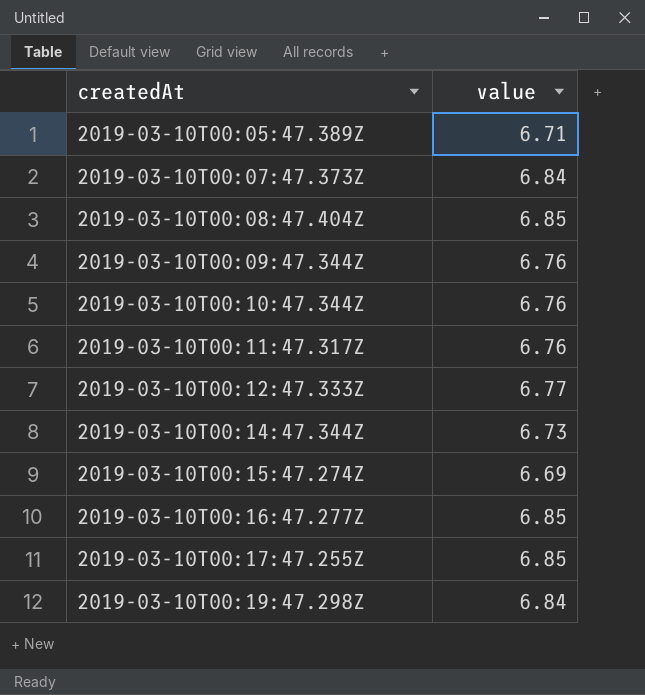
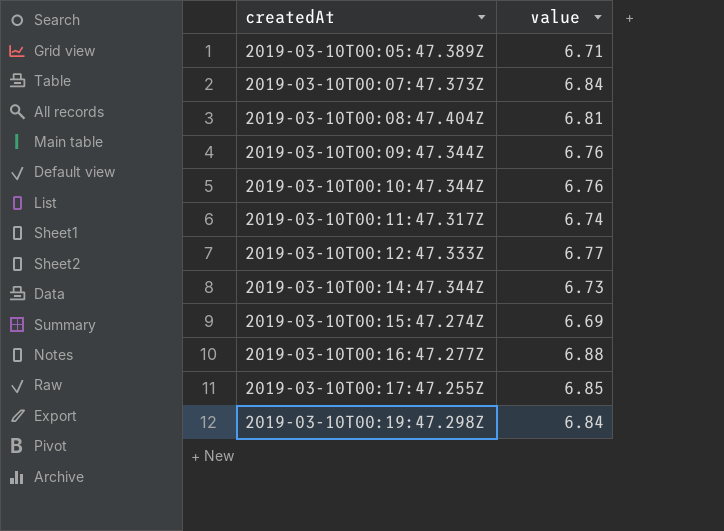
2019-03-10T00:08:47.404Z | value: 6.85 -> 6.81
2019-03-10T00:11:47.317Z | value: 6.76 -> 6.74
2019-03-10T00:16:47.277Z | value: 6.85 -> 6.88

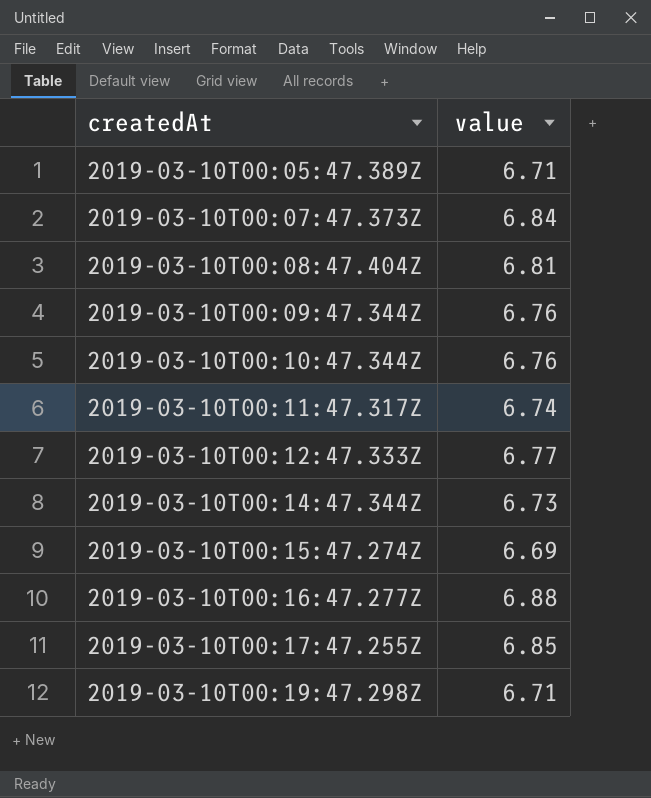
2019-03-10T00:19:47.298Z | value: 6.84 -> 6.71

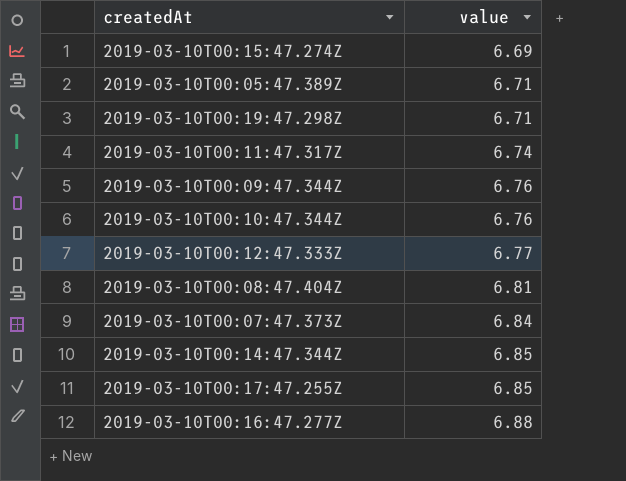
row order: createdAt ascending -> value ascending
2019-03-10T00:14:47.344Z | value: 6.73 -> 6.85

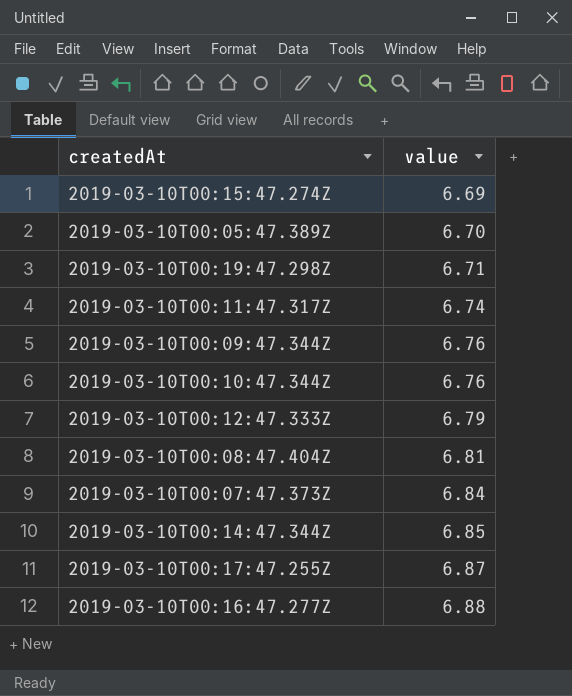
2019-03-10T00:05:47.389Z | value: 6.71 -> 6.70
2019-03-10T00:12:47.333Z | value: 6.77 -> 6.79
2019-03-10T00:17:47.255Z | value: 6.85 -> 6.87

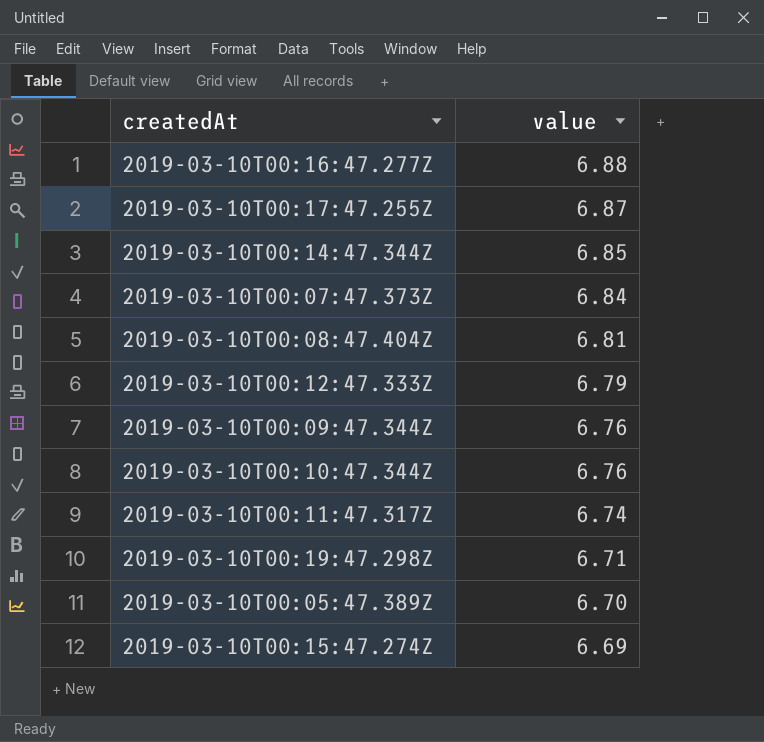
row order: value ascending -> value descending

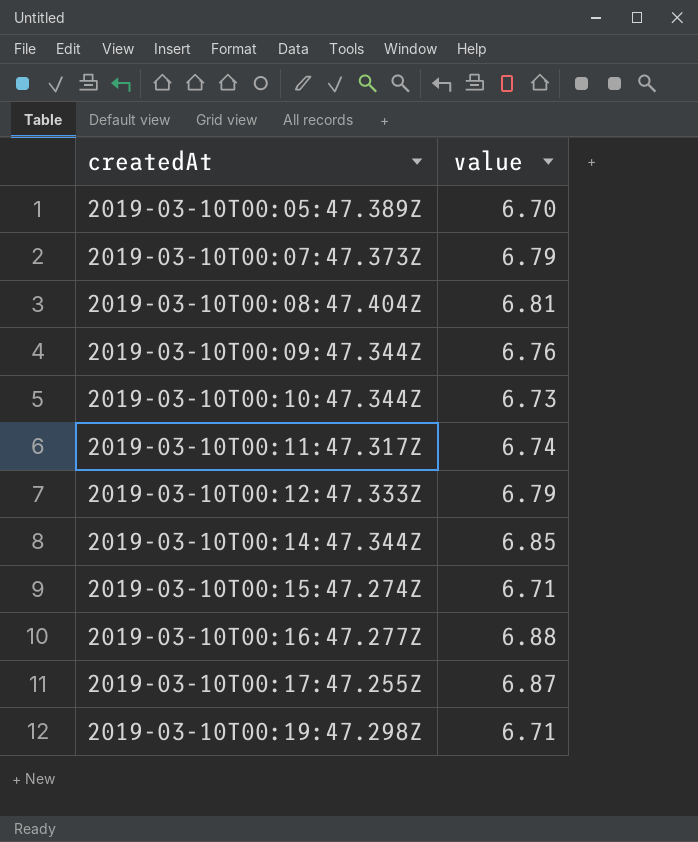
row order: value descending -> createdAt ascending
2019-03-10T00:07:47.373Z | value: 6.84 -> 6.79
2019-03-10T00:10:47.344Z | value: 6.76 -> 6.73
2019-03-10T00:15:47.274Z | value: 6.69 -> 6.71

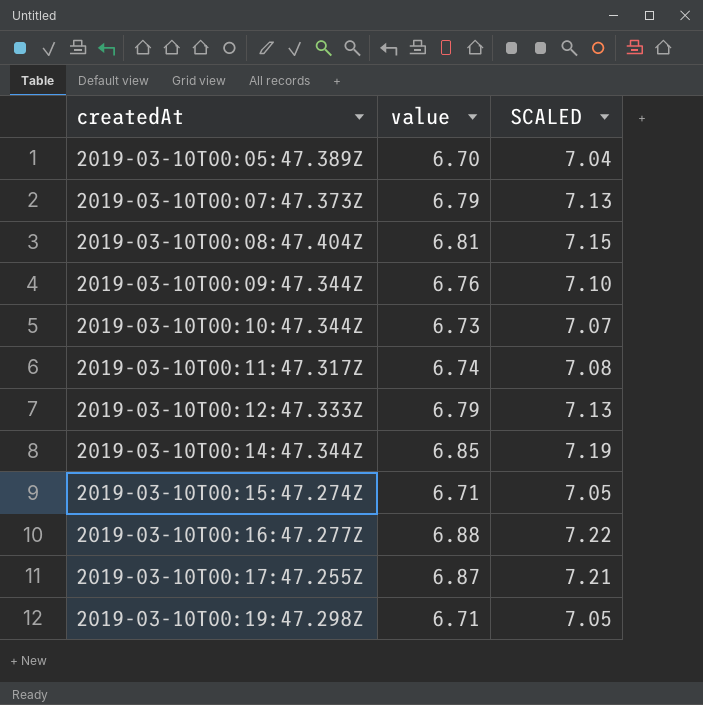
column SCALED | formula: none -> [value] * 1.05

